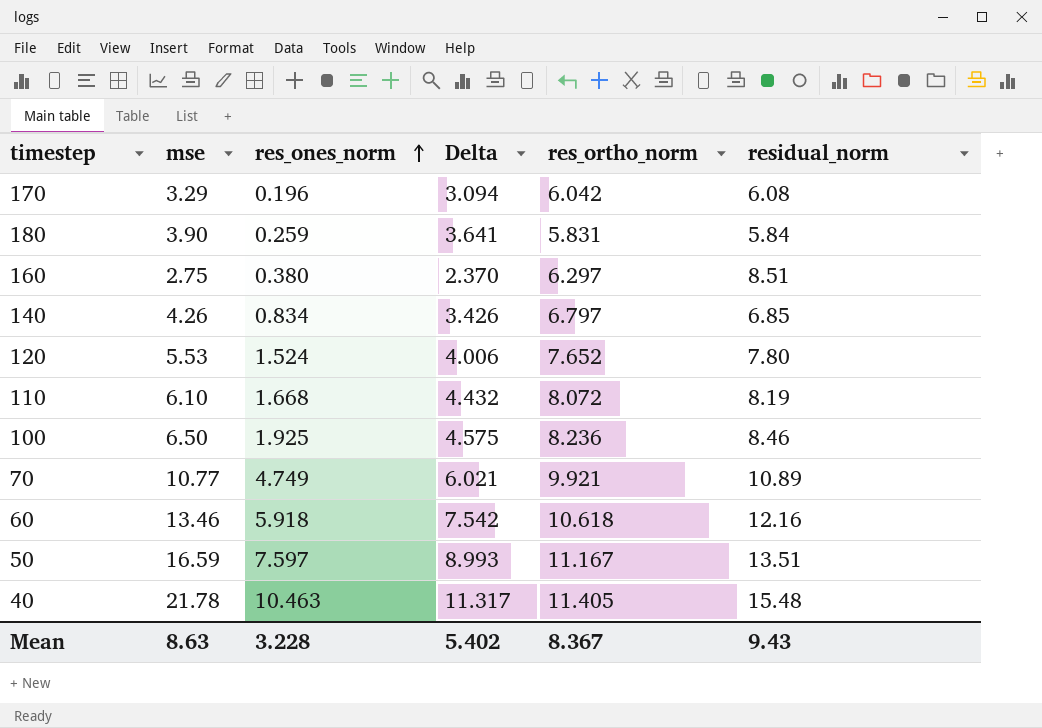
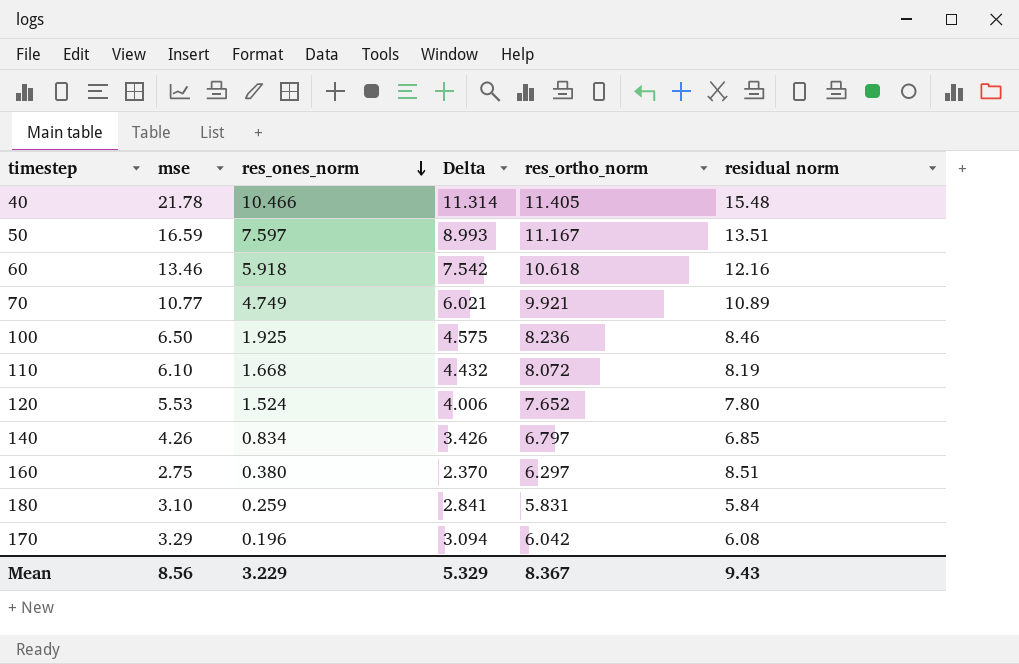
row order: res_ones_norm ascending -> res_ones_norm descending
column name: residual_norm -> residual norm
40 | res_ones_norm: 10.463 -> 10.466
40 | Delta: 11.317 -> 11.314
180 | mse: 3.90 -> 3.10
180 | Delta: 3.641 -> 2.841
Mean | mse: 8.63 -> 8.56
Mean | res_ones_norm: 3.228 -> 3.229
Mean | Delta: 5.402 -> 5.329

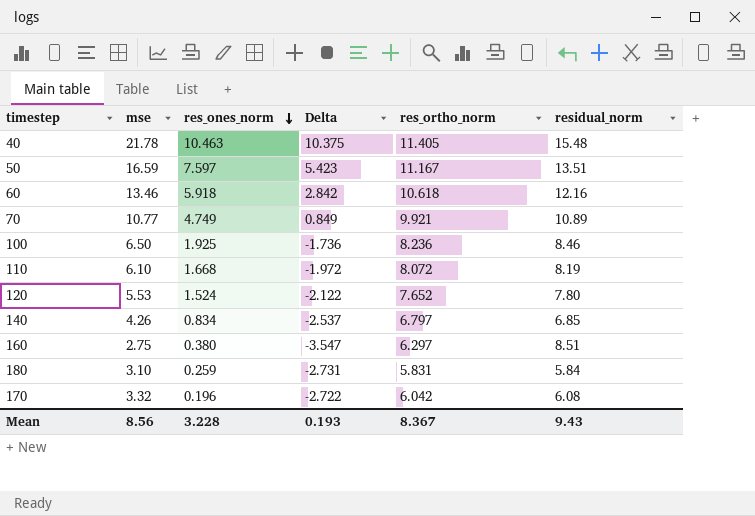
column Delta | formula: [mse] - [res_ones_norm] -> [mse] - [res_ortho_norm]
column name: residual norm -> residual_norm
40 | res_ones_norm: 10.466 -> 10.463
170 | mse: 3.29 -> 3.32
Mean | res_ones_norm: 3.229 -> 3.228
Mean | Delta: 5.329 -> 0.193

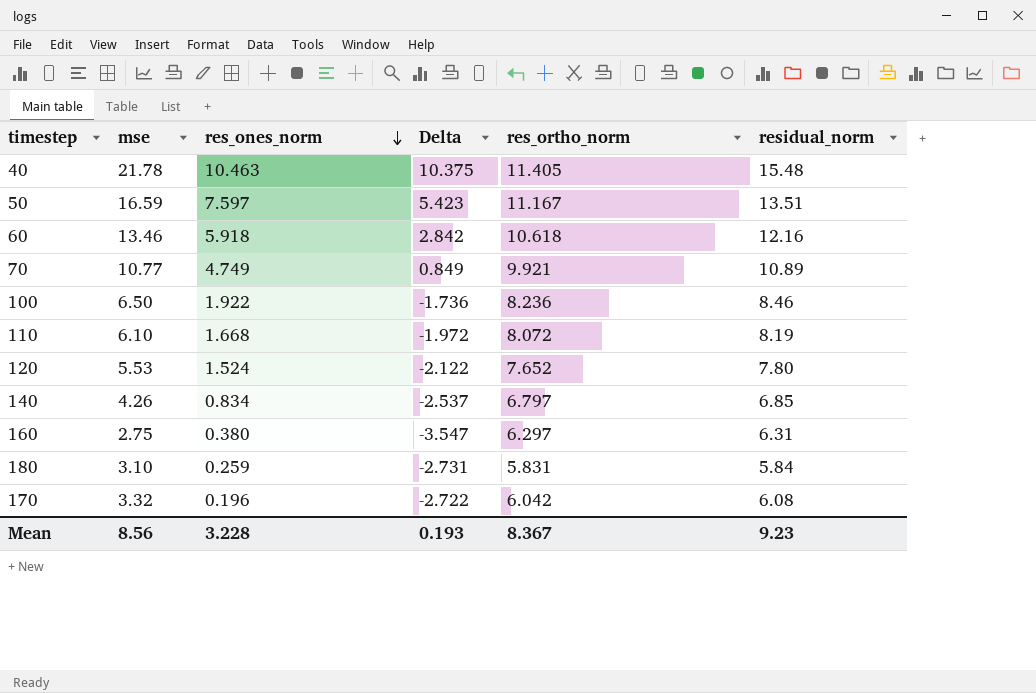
100 | res_ones_norm: 1.925 -> 1.922
160 | residual_norm: 8.51 -> 6.31
Mean | residual_norm: 9.43 -> 9.23

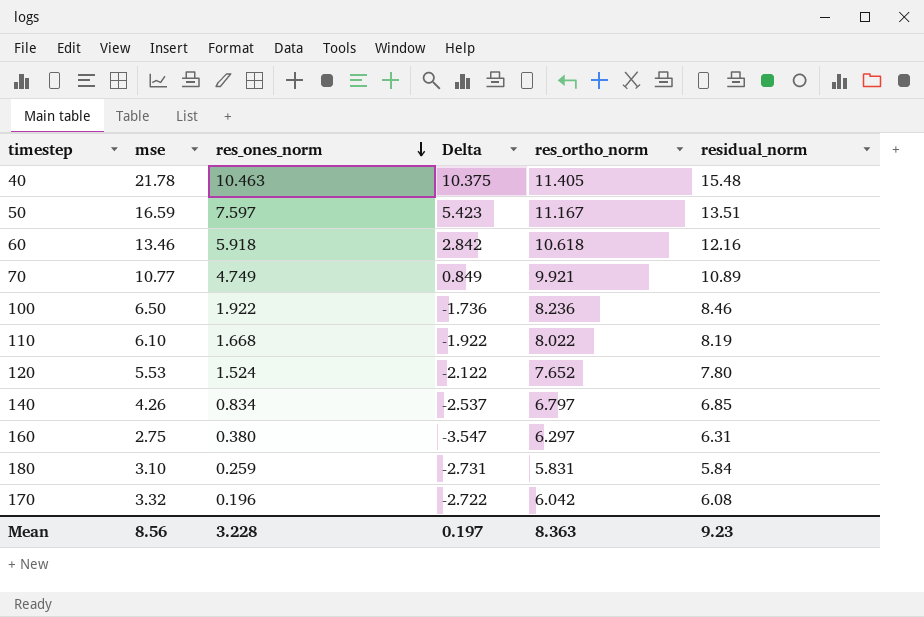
110 | Delta: -1.972 -> -1.922
110 | res_ortho_norm: 8.072 -> 8.022
Mean | Delta: 0.193 -> 0.197
Mean | res_ortho_norm: 8.367 -> 8.363

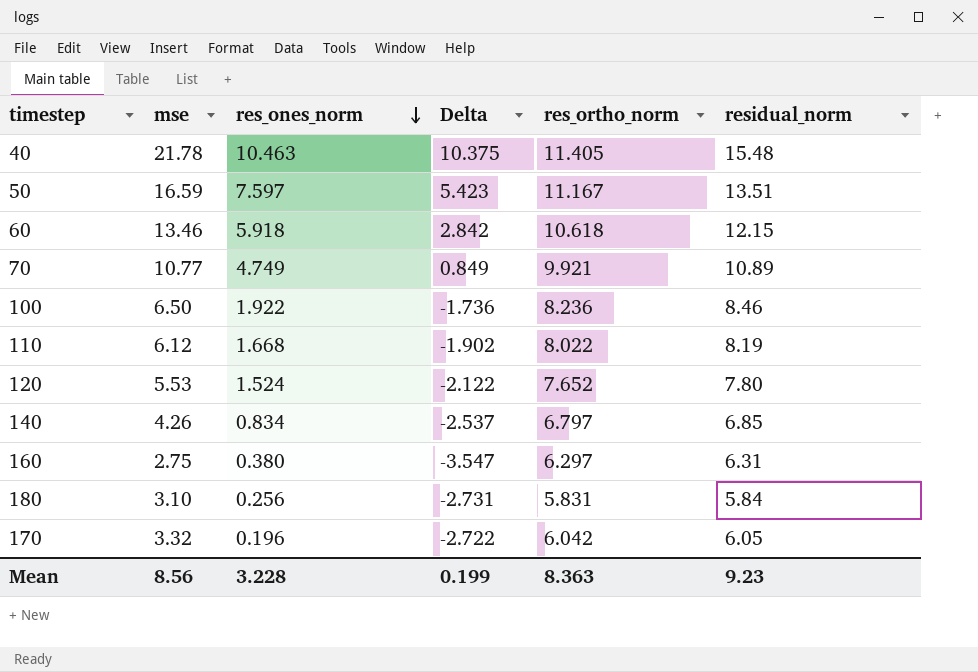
60 | residual_norm: 12.16 -> 12.15
110 | mse: 6.10 -> 6.12
110 | Delta: -1.922 -> -1.902
180 | res_ones_norm: 0.259 -> 0.256
170 | residual_norm: 6.08 -> 6.05
Mean | Delta: 0.197 -> 0.199

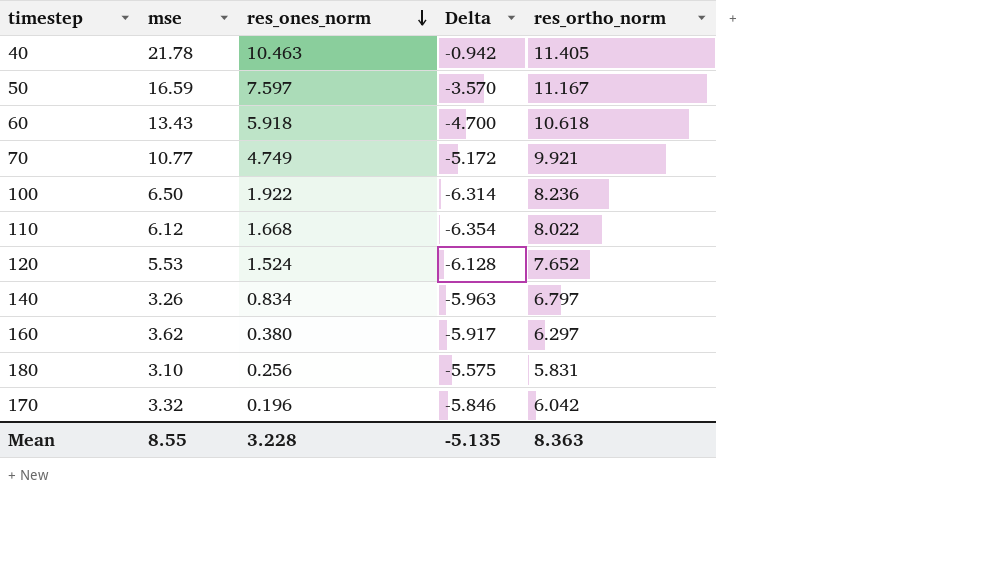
column residual_norm | position: 6 -> none
column Delta | formula: [mse] - [res_ortho_norm] -> [res_ones_norm] - [res_ortho_norm]
60 | mse: 13.46 -> 13.43
140 | mse: 4.26 -> 3.26
160 | mse: 2.75 -> 3.62
Mean | mse: 8.56 -> 8.55
Mean | Delta: 0.199 -> -5.135

